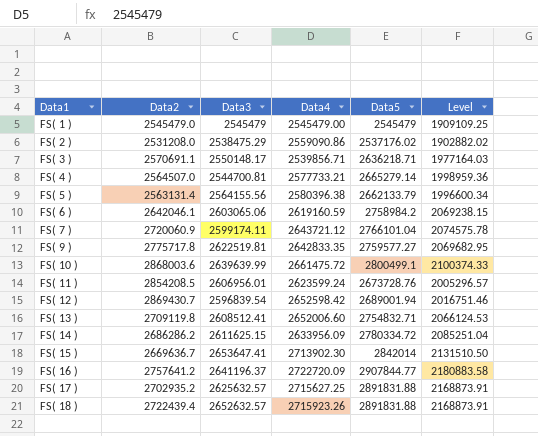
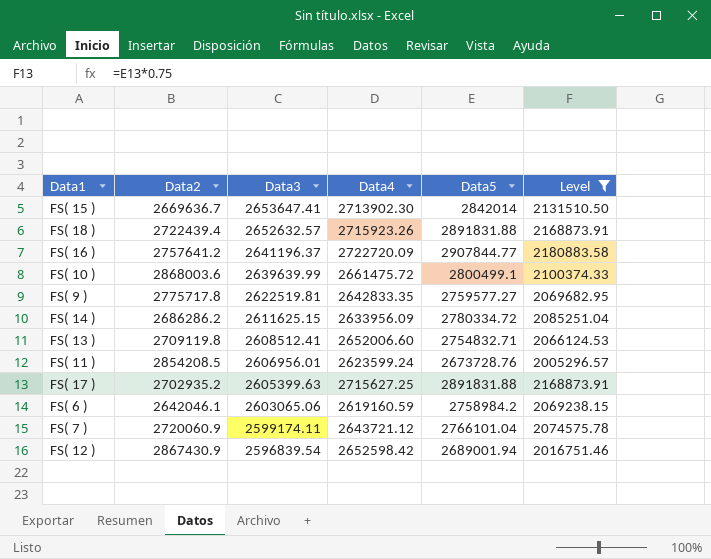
filter: none -> Level >= 2005296.57
row order: Data1 ascending -> Data3 descending
FS( 17 ) | Data3: 2625632.57 -> 2605399.63
FS( 12 ) | Data2: 2869430.7 -> 2867430.9

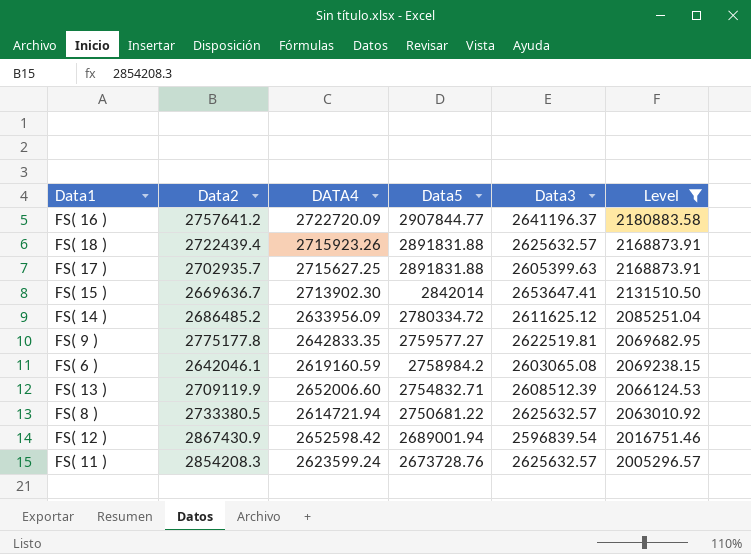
row order: Data3 descending -> Data5 descending
column name: Data4 -> DATA4
column Data3 | position: 3 -> 5
row FS( 10 ): 2868003.6 | 2639639.99 | 2661475.72 | 2800499.1 | 2100374.33 -> none
row FS( 7 ): 2720060.9 | 2599174.11 | 2643721.12 | 2766101.04 | 2074575.78 -> none
FS( 18 ) | Data3: 2652632.57 -> 2625632.57
FS( 17 ) | Data2: 2702935.2 -> 2702935.7
FS( 14 ) | Data2: 2686286.2 -> 2686485.2
FS( 14 ) | Data3: 2611625.15 -> 2611625.12
FS( 9 ) | Data2: 2775717.8 -> 2775177.8
FS( 6 ) | Data3: 2603065.06 -> 2603065.08
FS( 13 ) | Data2: 2709119.8 -> 2709119.9
FS( 13 ) | Data3: 2608512.41 -> 2608512.39
row FS( 8 ): none -> 2733380.5 | 2614721.94 | 2750681.22 | 2625632.57 | 2063010.92
FS( 11 ) | Data2: 2854208.5 -> 2854208.3
FS( 11 ) | Data3: 2606956.01 -> 2625632.57

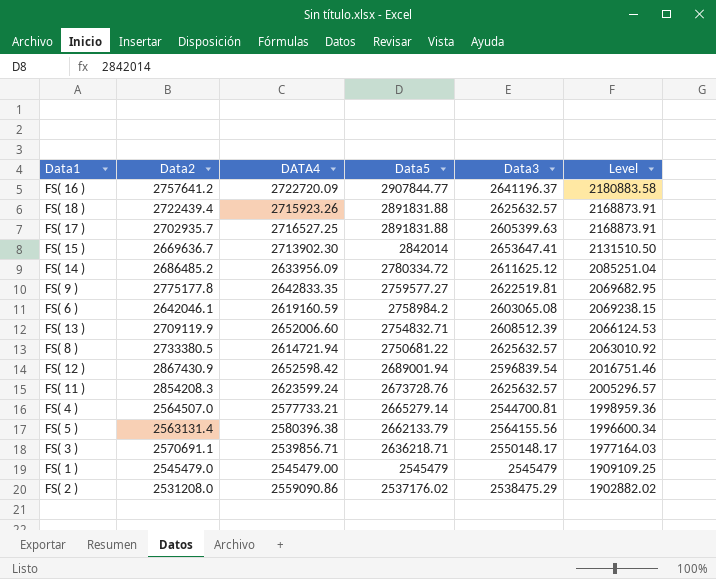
filter: Level >= 2005296.57 -> none
FS( 17 ) | DATA4: 2715627.25 -> 2716527.25

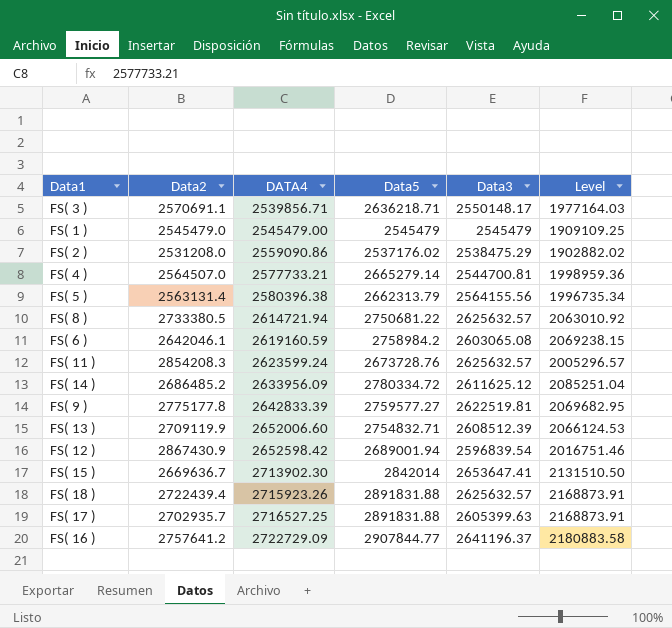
row order: Data5 descending -> DATA4 ascending
FS( 5 ) | Data5: 2662133.79 -> 2662313.79
FS( 5 ) | Level: 1996600.34 -> 1996735.34
FS( 9 ) | DATA4: 2642833.35 -> 2642833.39
FS( 16 ) | DATA4: 2722720.09 -> 2722729.09

